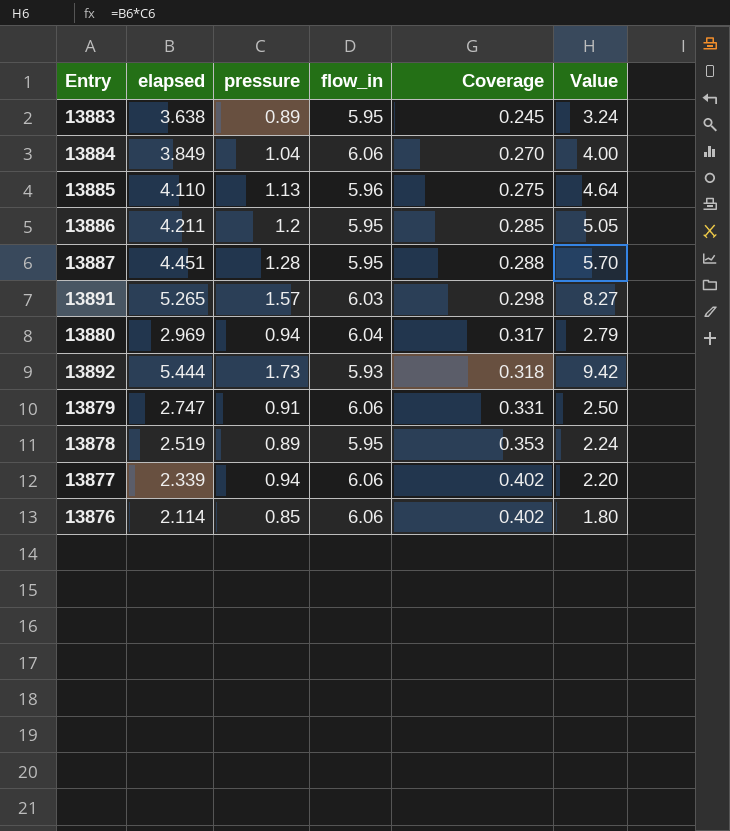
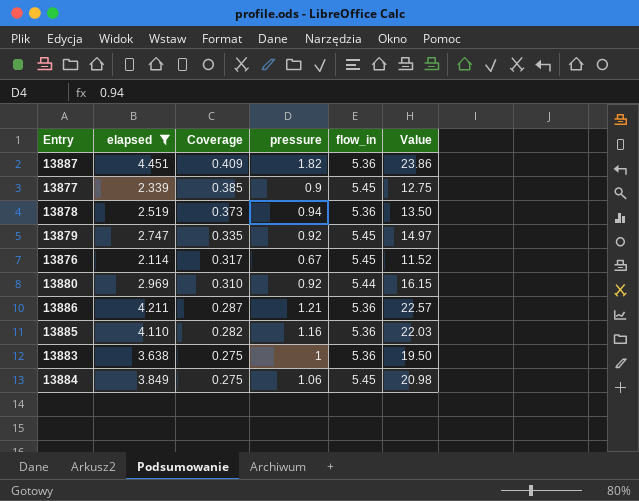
filter: none -> elapsed <= 4.451
row order: Coverage ascending -> Coverage descending
column Coverage | position: 5 -> 3
column Value | formula: [elapsed] * [pressure] -> [elapsed] * [flow_in]
13887 | Coverage: 0.288 -> 0.409
13887 | pressure: 1.28 -> 1.82
13887 | flow_in: 5.95 -> 5.36
13877 | Coverage: 0.402 -> 0.385
13877 | pressure: 0.94 -> 0.9
13877 | flow_in: 6.06 -> 5.45
13878 | Coverage: 0.353 -> 0.373
13878 | pressure: 0.89 -> 0.94
13878 | flow_in: 5.95 -> 5.36
13879 | Coverage: 0.331 -> 0.335
13879 | pressure: 0.91 -> 0.92
13879 | flow_in: 6.06 -> 5.45
13876 | Coverage: 0.402 -> 0.317
13876 | pressure: 0.85 -> 0.67
13876 | flow_in: 6.06 -> 5.45
13880 | Coverage: 0.317 -> 0.310
13880 | pressure: 0.94 -> 0.92
13880 | flow_in: 6.04 -> 5.44
13886 | Coverage: 0.285 -> 0.287
13886 | pressure: 1.2 -> 1.21
13886 | flow_in: 5.95 -> 5.36
13885 | Coverage: 0.275 -> 0.282
13885 | pressure: 1.13 -> 1.16
13885 | flow_in: 5.96 -> 5.36
13883 | Coverage: 0.245 -> 0.275
13883 | pressure: 0.89 -> 1
13883 | flow_in: 5.95 -> 5.36
13884 | Coverage: 0.270 -> 0.275
13884 | pressure: 1.04 -> 1.06
13884 | flow_in: 6.06 -> 5.45

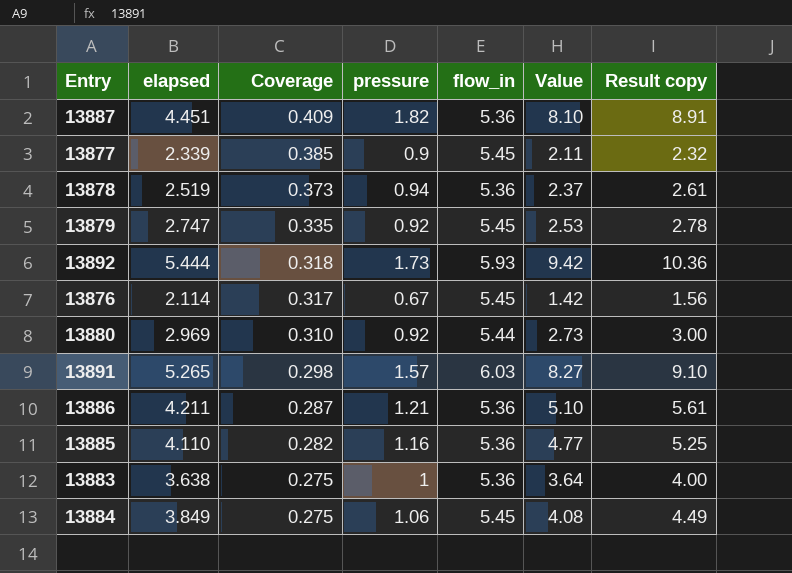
filter: elapsed <= 4.451 -> none
column Value | formula: [elapsed] * [flow_in] -> [elapsed] * [pressure]
column Result copy | formula: none -> [Value] * 1.1

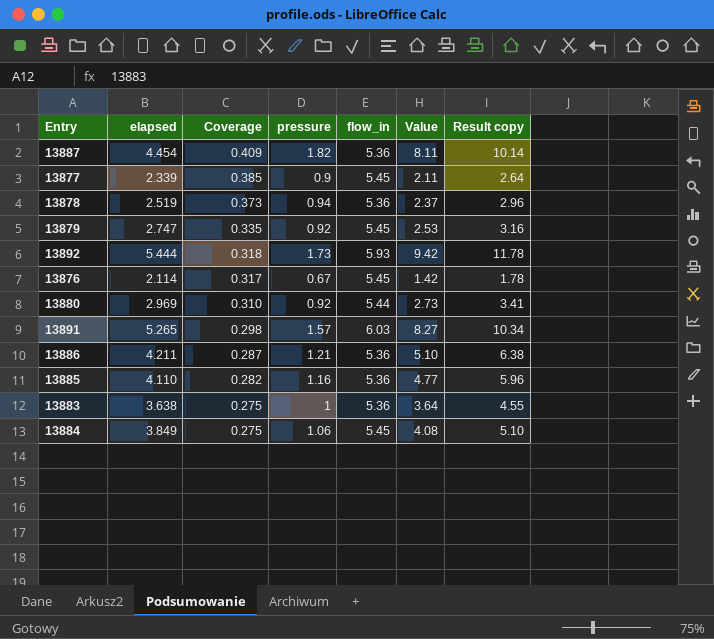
column Result copy | formula: [Value] * 1.1 -> [Value] * 1.25
13887 | elapsed: 4.451 -> 4.454
13887 | Value: 8.10 -> 8.11

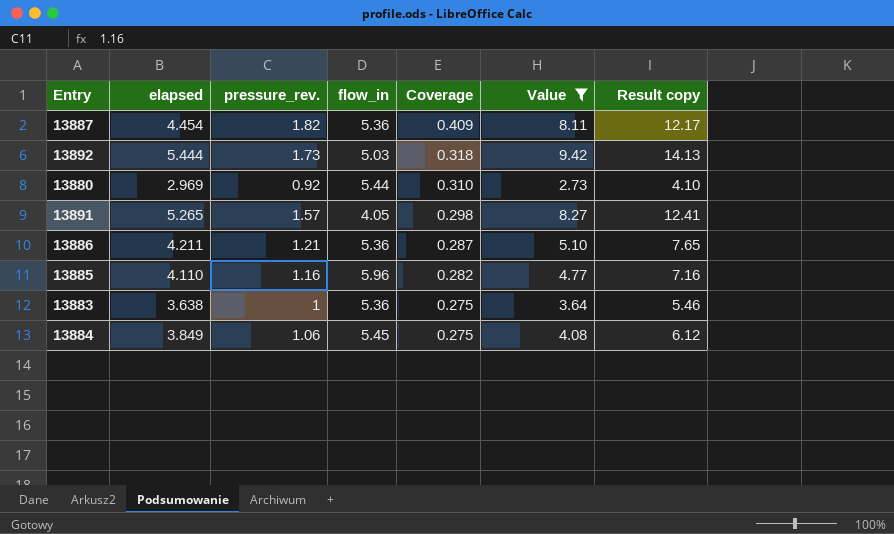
filter: none -> Value >= 2.73
column name: pressure -> pressure_rev.
column Coverage | position: 3 -> 5
column Result copy | formula: [Value] * 1.25 -> [Value] * 1.5
13892 | flow_in: 5.93 -> 5.03
13891 | flow_in: 6.03 -> 4.05
13885 | flow_in: 5.36 -> 5.96

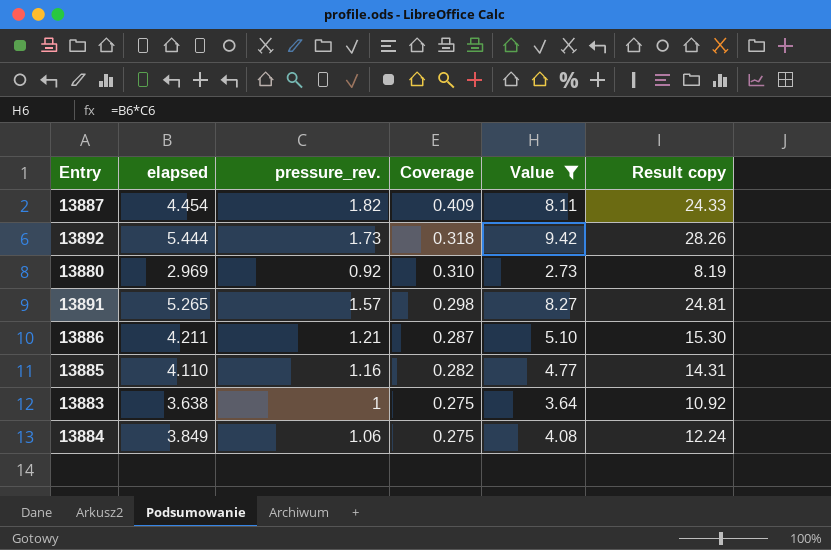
column flow_in | position: 4 -> none
column Result copy | formula: [Value] * 1.5 -> [Value] * 3

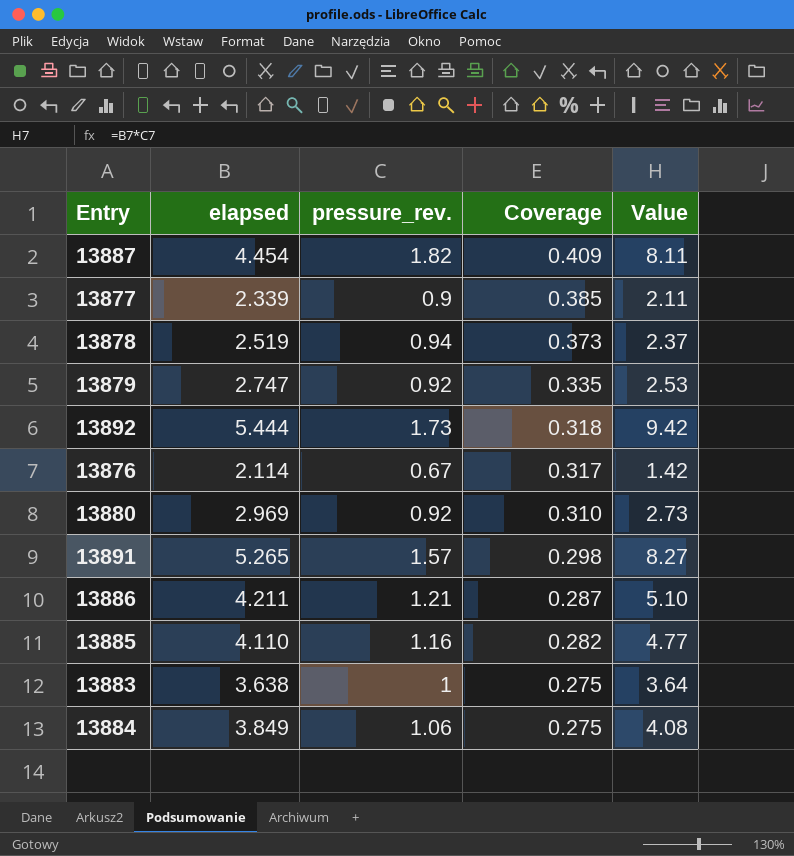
filter: Value >= 2.73 -> none
column Result copy | formula: [Value] * 3 -> none

